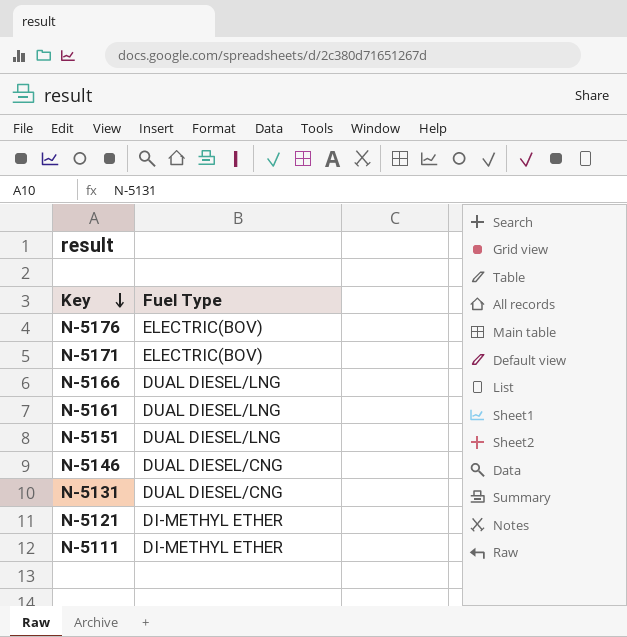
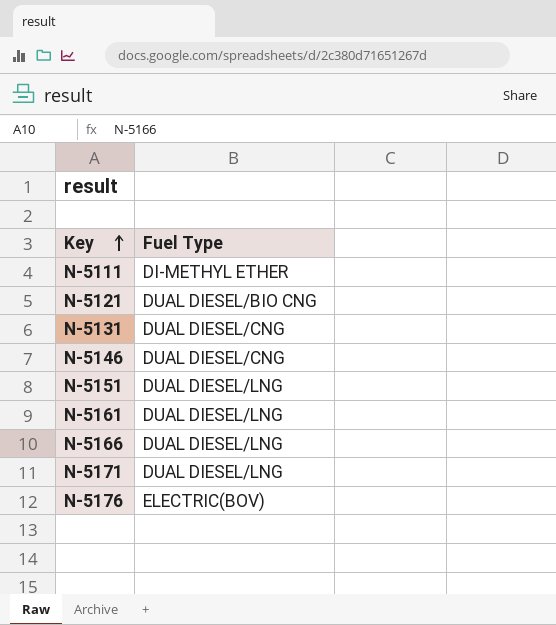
row order: Key descending -> Key ascending
N-5121 | Fuel Type: DI-METHYL ETHER -> DUAL DIESEL/BIO CNG
N-5171 | Fuel Type: ELECTRIC(BOV) -> DUAL DIESEL/LNG

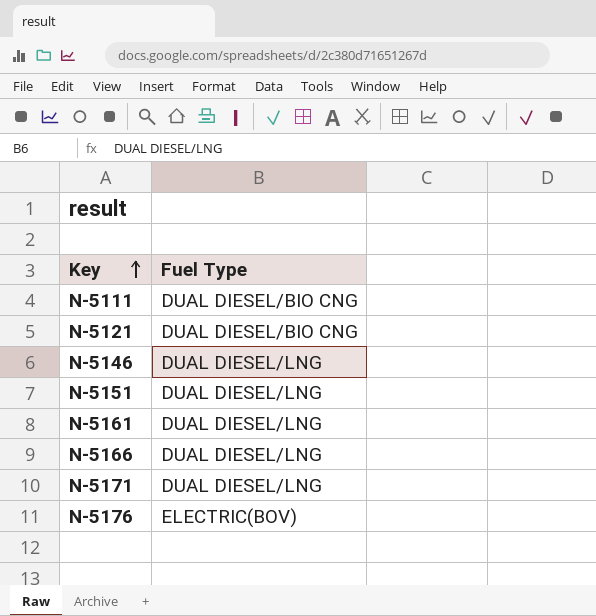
row N-5131: DUAL DIESEL/CNG -> none
N-5111 | Fuel Type: DI-METHYL ETHER -> DUAL DIESEL/BIO CNG
N-5146 | Fuel Type: DUAL DIESEL/CNG -> DUAL DIESEL/LNG

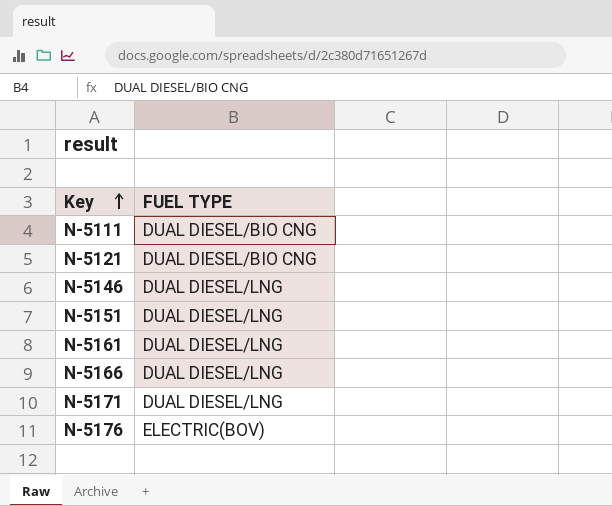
column name: Fuel Type -> FUEL TYPE

